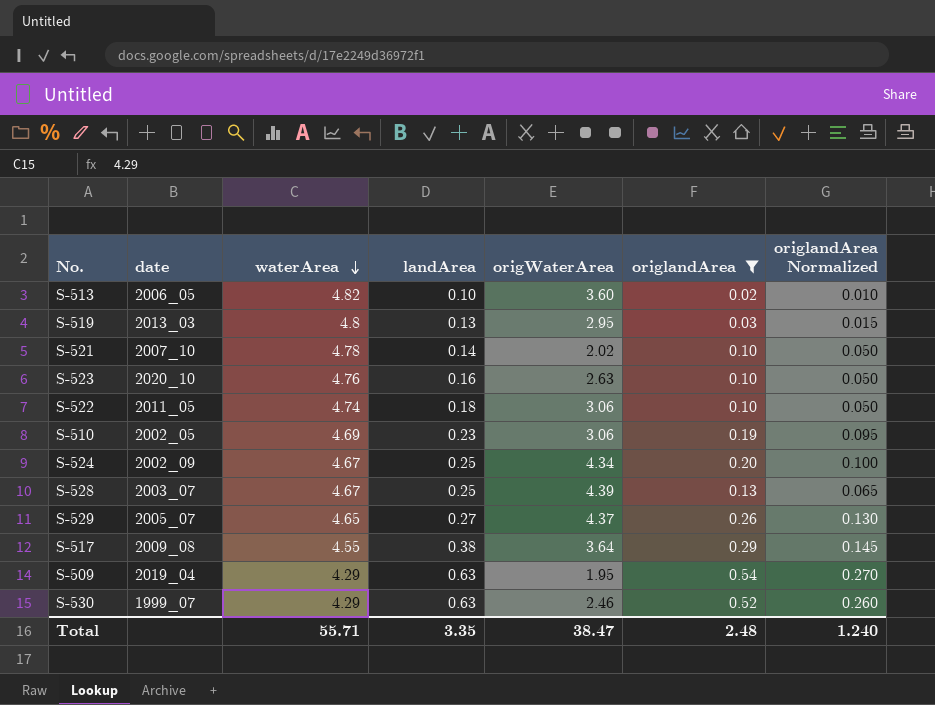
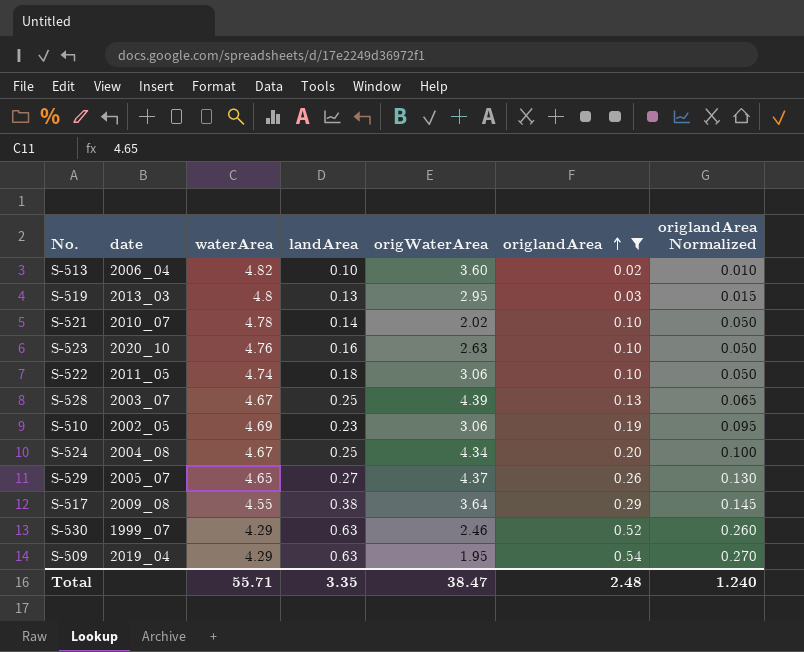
row order: waterArea descending -> origlandArea ascending
S-513 | date: 2006_05 -> 2006_04
S-521 | date: 2007_10 -> 2010_07
S-524 | date: 2002_09 -> 2004_08

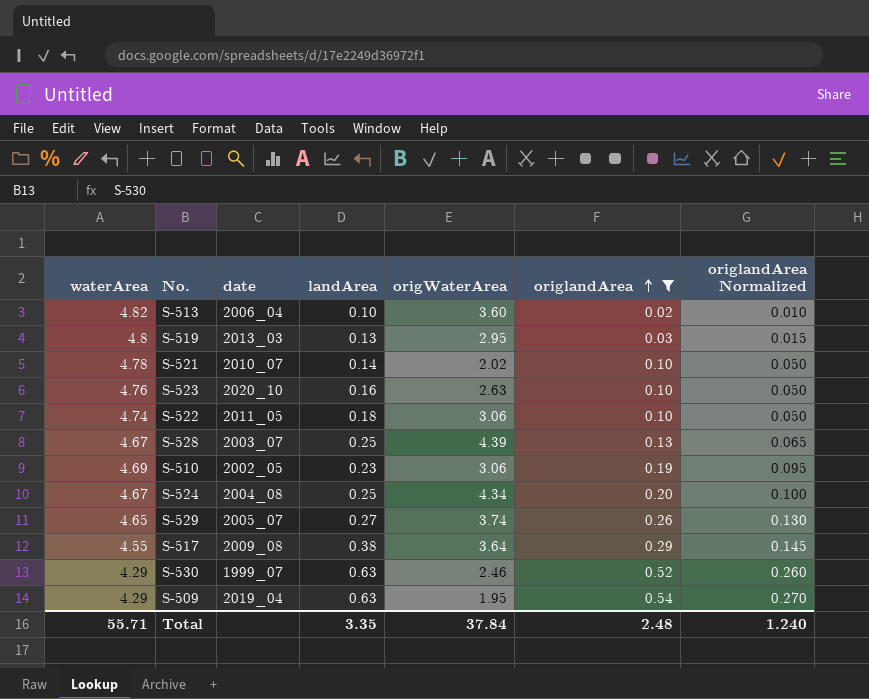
column waterArea | position: 3 -> 1
S-529 | origWaterArea: 4.37 -> 3.74
Total | origWaterArea: 38.47 -> 37.84

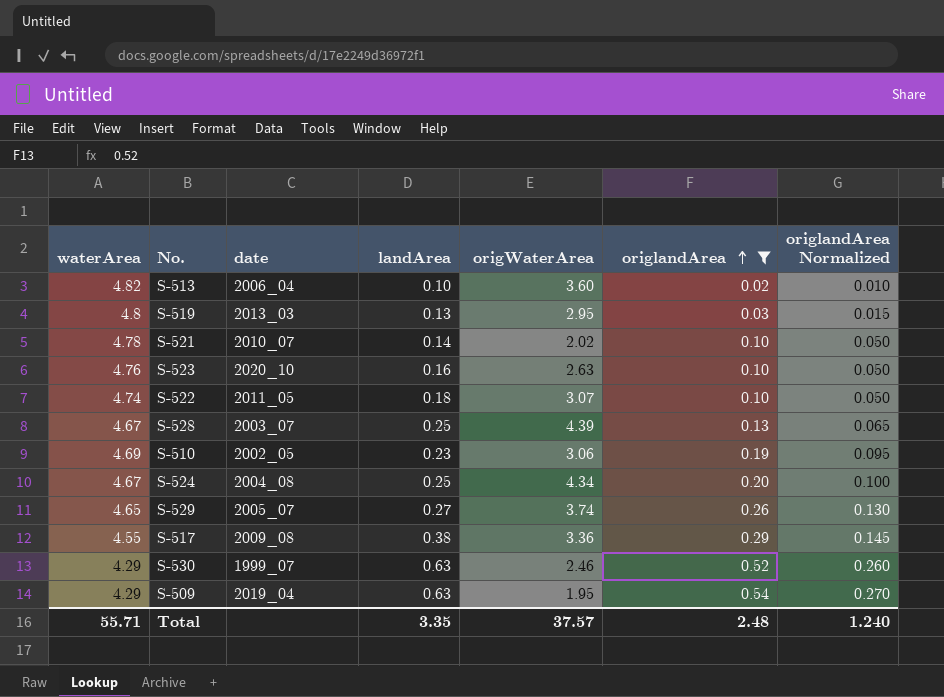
S-522 | origWaterArea: 3.06 -> 3.07
S-517 | origWaterArea: 3.64 -> 3.36
Total | origWaterArea: 37.84 -> 37.57

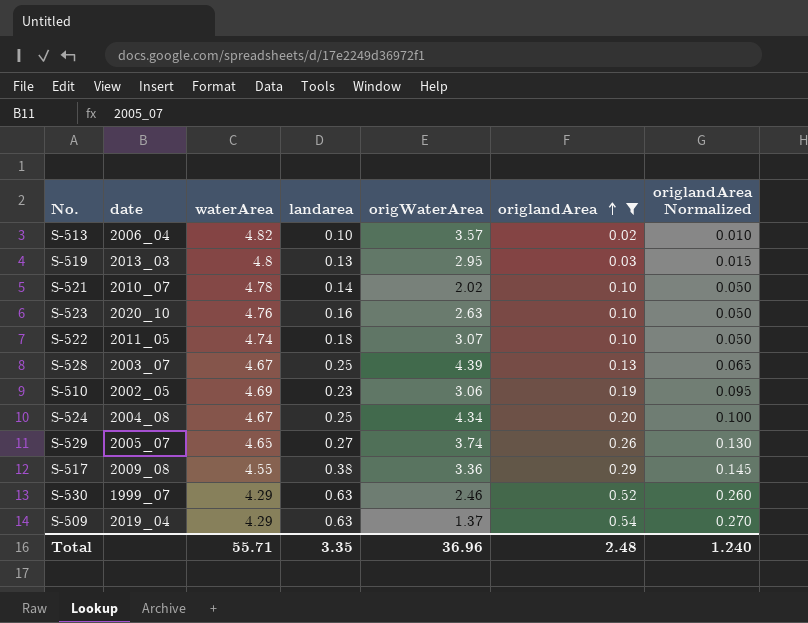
column waterArea | position: 1 -> 3
column name: landArea -> landarea
S-513 | origWaterArea: 3.60 -> 3.57
S-509 | origWaterArea: 1.95 -> 1.37
Total | origWaterArea: 37.57 -> 36.96

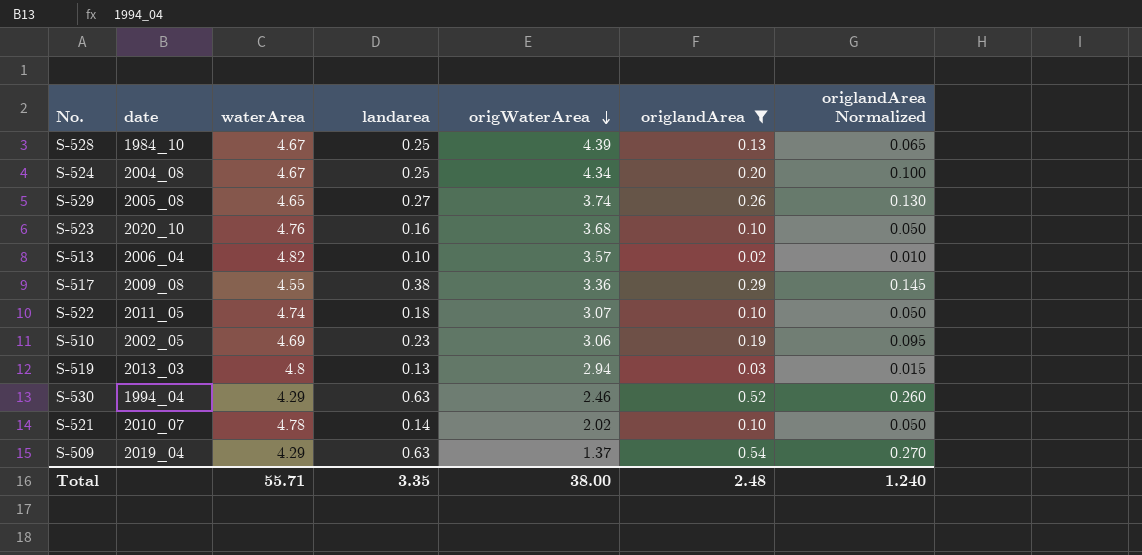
row order: origlandArea ascending -> origWaterArea descending
S-528 | date: 2003_07 -> 1984_10
S-529 | date: 2005_07 -> 2005_08
S-523 | origWaterArea: 2.63 -> 3.68
S-519 | origWaterArea: 2.95 -> 2.94
S-530 | date: 1999_07 -> 1994_04
Total | origWaterArea: 36.96 -> 38.00

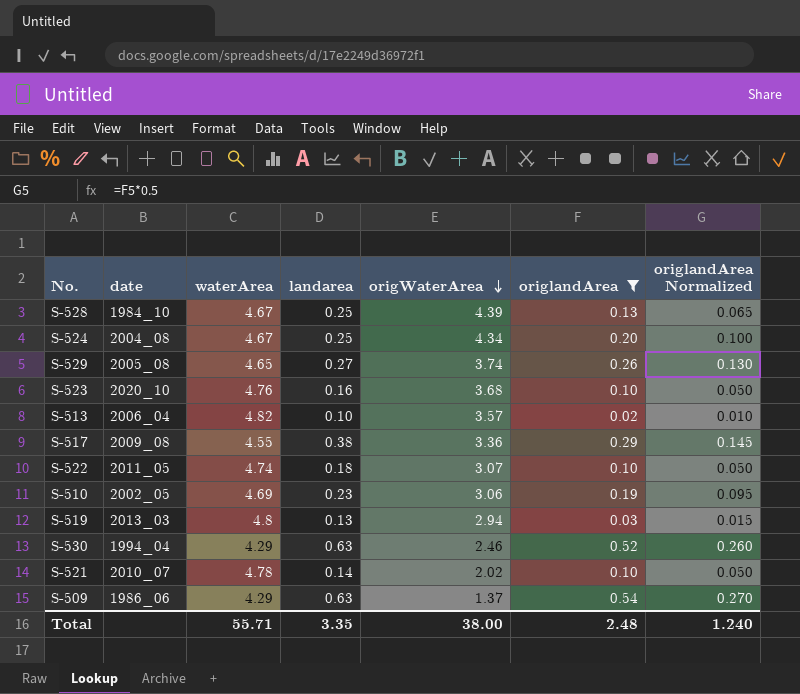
S-509 | date: 2019_04 -> 1986_06

